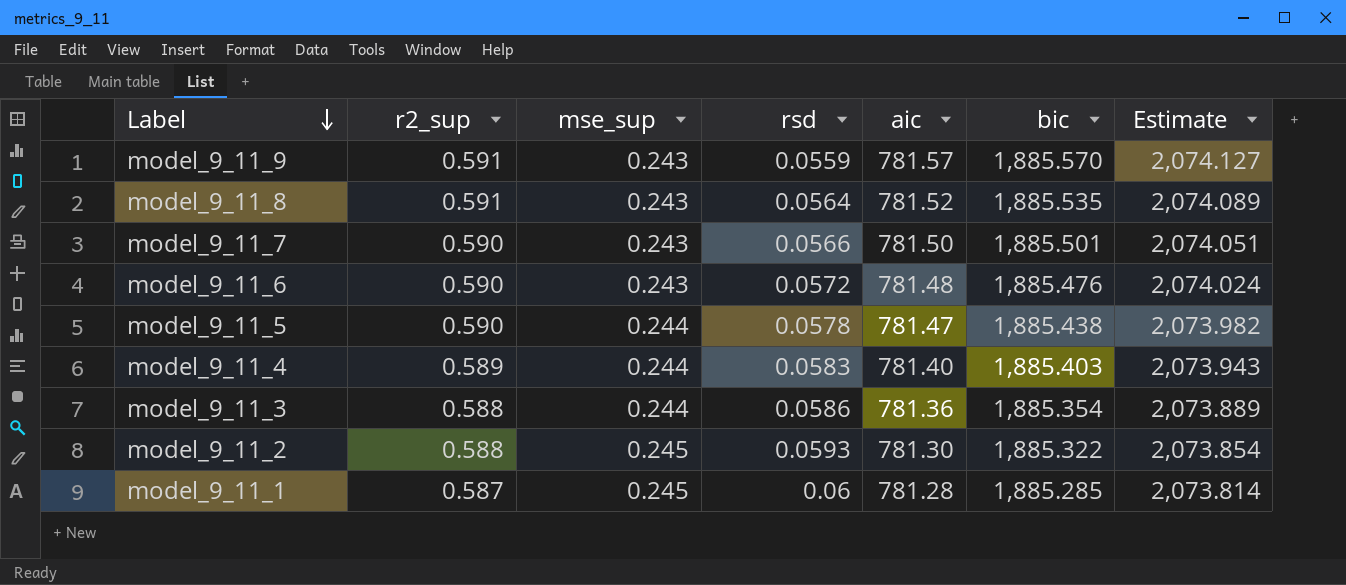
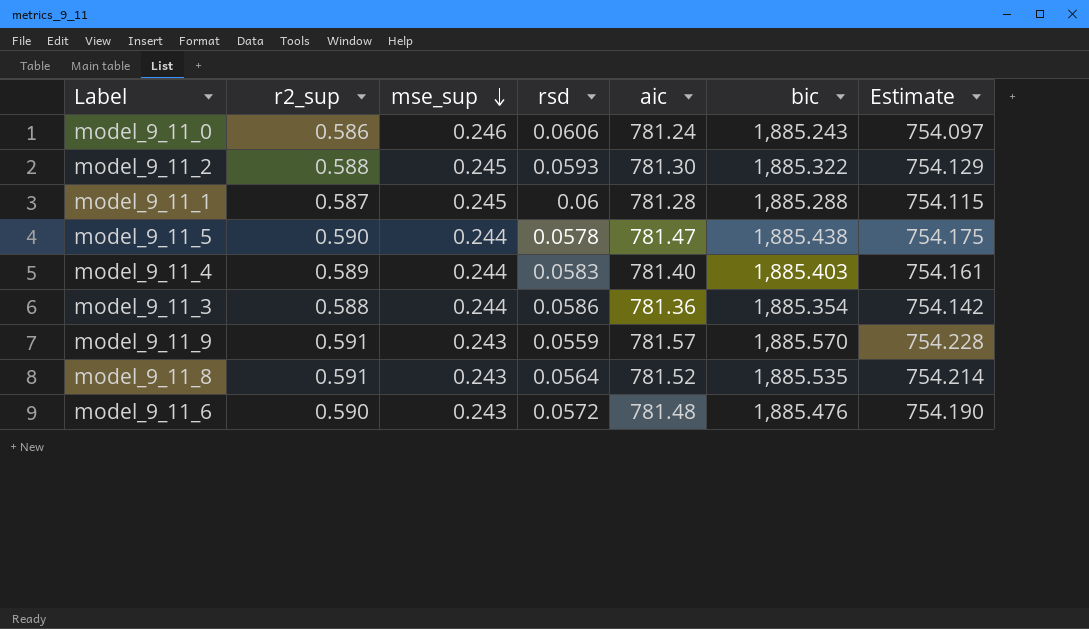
row order: Label descending -> mse_sup descending
column Estimate | formula: [bic] * 1.1 -> [bic] * 0.4
row model_9_11_7: 0.590 | 0.243 | 0.0566 | 781.50 | 1,885.501 | 2,074.051 -> none
row model_9_11_0: none -> 0.586 | 0.246 | 0.0606 | 781.24 | 1,885.243 | 754.097
model_9_11_1 | bic: 1,885.285 -> 1,885.288

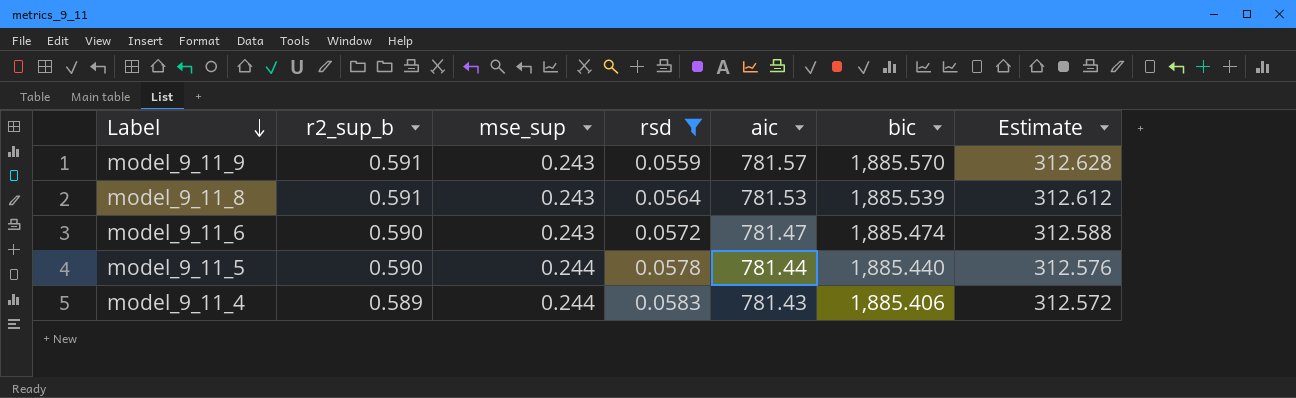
filter: none -> rsd <= 0.0583
row order: mse_sup descending -> Label descending
column name: r2_sup -> r2_sup_b
column Estimate | formula: [bic] * 0.4 -> [aic] * 0.4
model_9_11_8 | aic: 781.52 -> 781.53
model_9_11_8 | bic: 1,885.535 -> 1,885.539
model_9_11_6 | aic: 781.48 -> 781.47
model_9_11_6 | bic: 1,885.476 -> 1,885.474
model_9_11_5 | aic: 781.47 -> 781.44
model_9_11_5 | bic: 1,885.438 -> 1,885.440
model_9_11_4 | aic: 781.40 -> 781.43
model_9_11_4 | bic: 1,885.403 -> 1,885.406

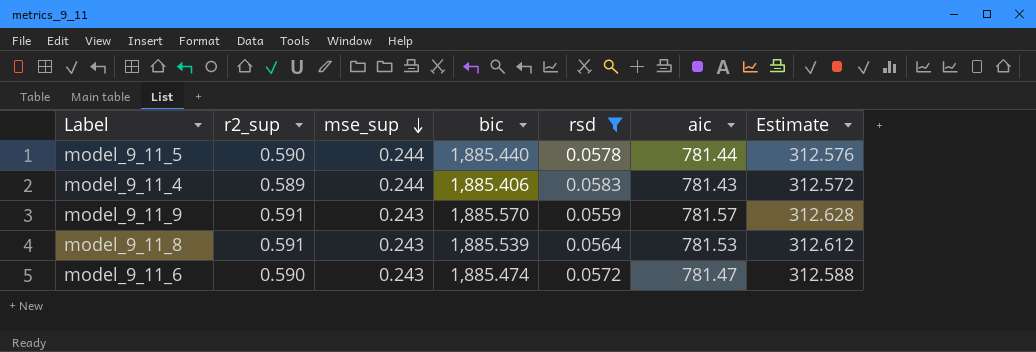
row order: Label descending -> mse_sup descending
column name: r2_sup_b -> r2_sup
column bic | position: 6 -> 4

